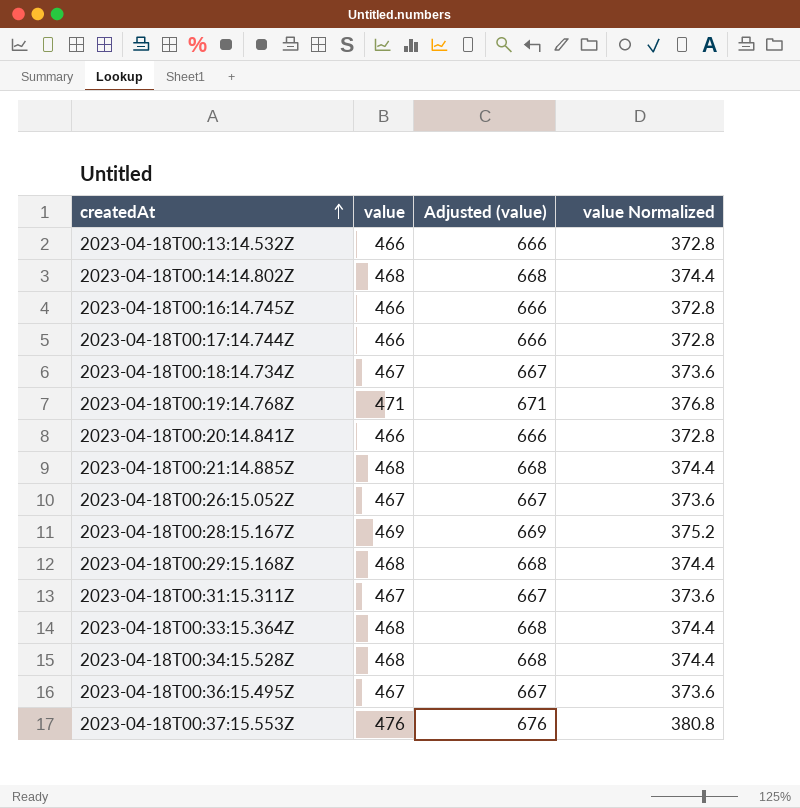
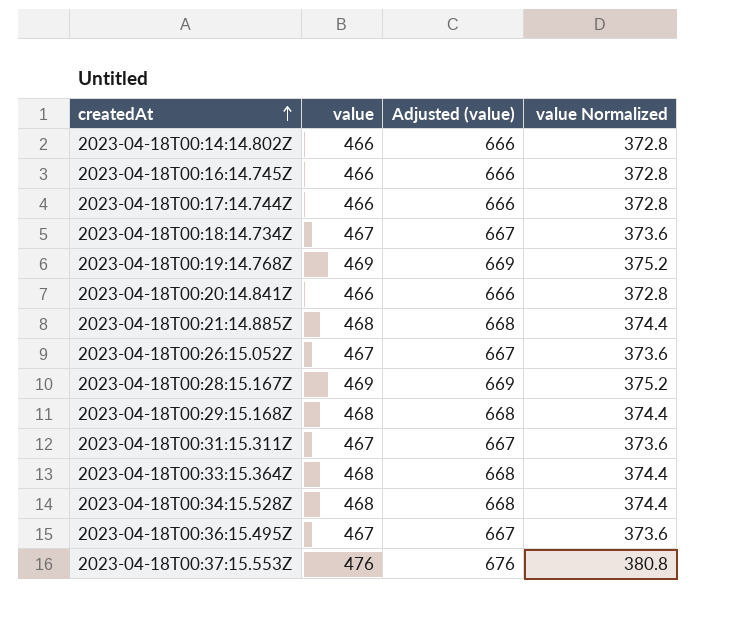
row 2023-04-18T00:13:14.532Z: 466 | 666 | 372.8 -> none
2023-04-18T00:14:14.802Z | value: 468 -> 466
2023-04-18T00:14:14.802Z | Adjusted (value): 668 -> 666
2023-04-18T00:14:14.802Z | value Normalized: 374.4 -> 372.8
2023-04-18T00:19:14.768Z | value: 471 -> 469
2023-04-18T00:19:14.768Z | Adjusted (value): 671 -> 669
2023-04-18T00:19:14.768Z | value Normalized: 376.8 -> 375.2

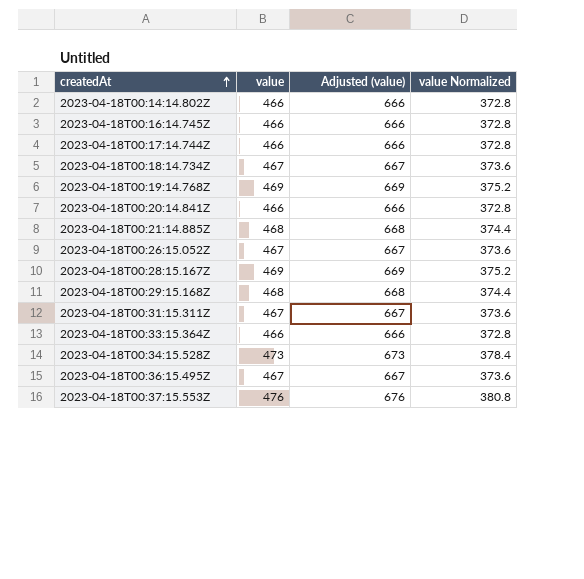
2023-04-18T00:33:15.364Z | value: 468 -> 466
2023-04-18T00:33:15.364Z | Adjusted (value): 668 -> 666
2023-04-18T00:33:15.364Z | value Normalized: 374.4 -> 372.8
2023-04-18T00:34:15.528Z | value: 468 -> 473
2023-04-18T00:34:15.528Z | Adjusted (value): 668 -> 673
2023-04-18T00:34:15.528Z | value Normalized: 374.4 -> 378.4

